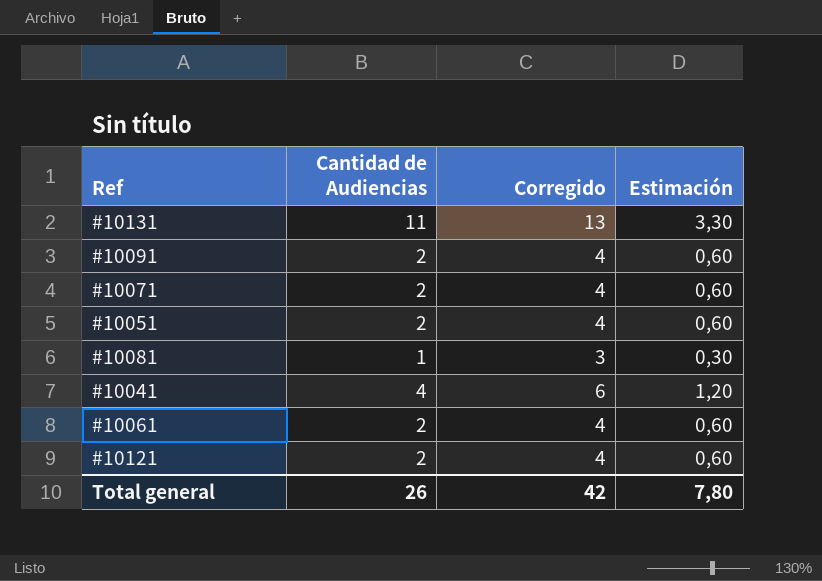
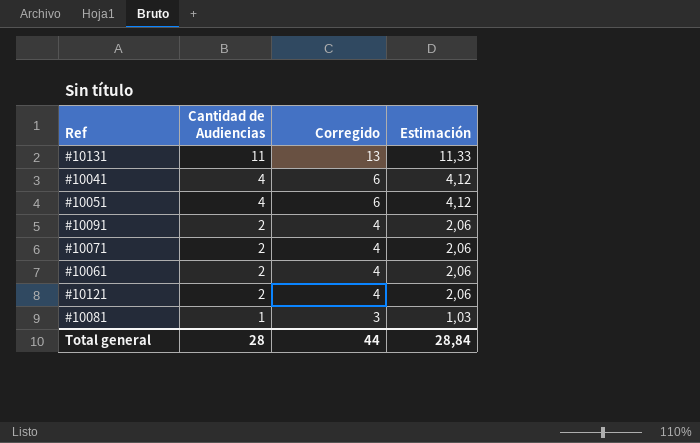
row order: none -> Cantidad de Audiencias descending
column Estimación | formula: [Cantidad de Audiencias] * 0,3 -> [Cantidad de Audiencias] * 1,03
#10051 | Cantidad de Audiencias: 2 -> 4
#10051 | Corregido: 4 -> 6
Total general | Cantidad de Audiencias: 26 -> 28
Total general | Corregido: 42 -> 44
Total general | Estimación: 7,80 -> 28,84

